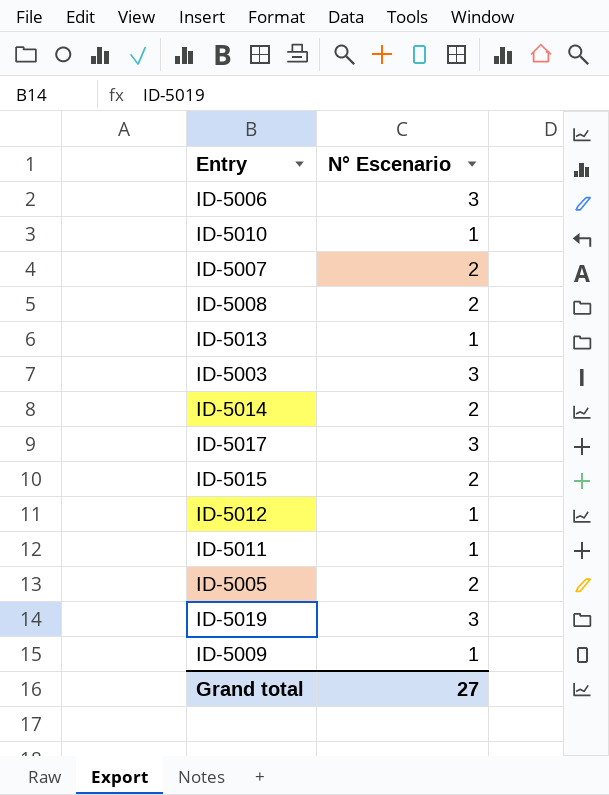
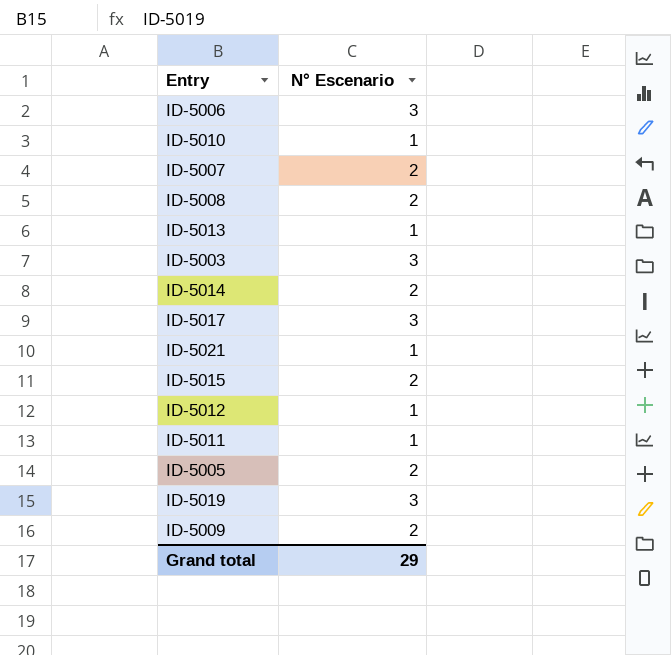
row ID-5021: none -> 1
ID-5009 | N° Escenario: 1 -> 2
Grand total | N° Escenario: 27 -> 29

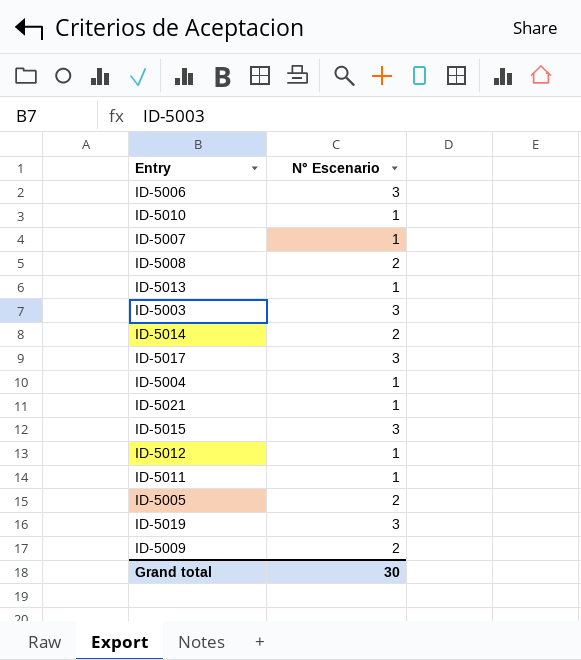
ID-5007 | N° Escenario: 2 -> 1
row ID-5004: none -> 1
ID-5015 | N° Escenario: 2 -> 3
Grand total | N° Escenario: 29 -> 30

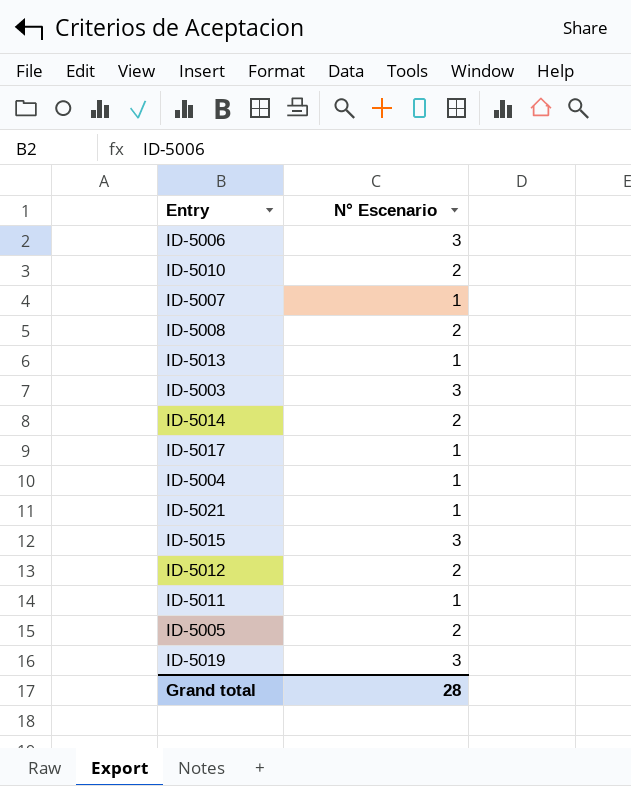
row ID-5009: 2 -> none
ID-5010 | N° Escenario: 1 -> 2
ID-5017 | N° Escenario: 3 -> 1
ID-5012 | N° Escenario: 1 -> 2
Grand total | N° Escenario: 30 -> 28

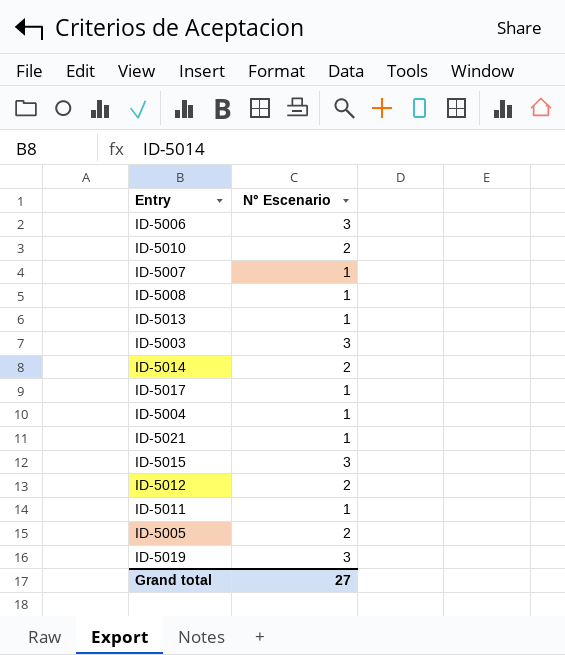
ID-5008 | N° Escenario: 2 -> 1
Grand total | N° Escenario: 28 -> 27

